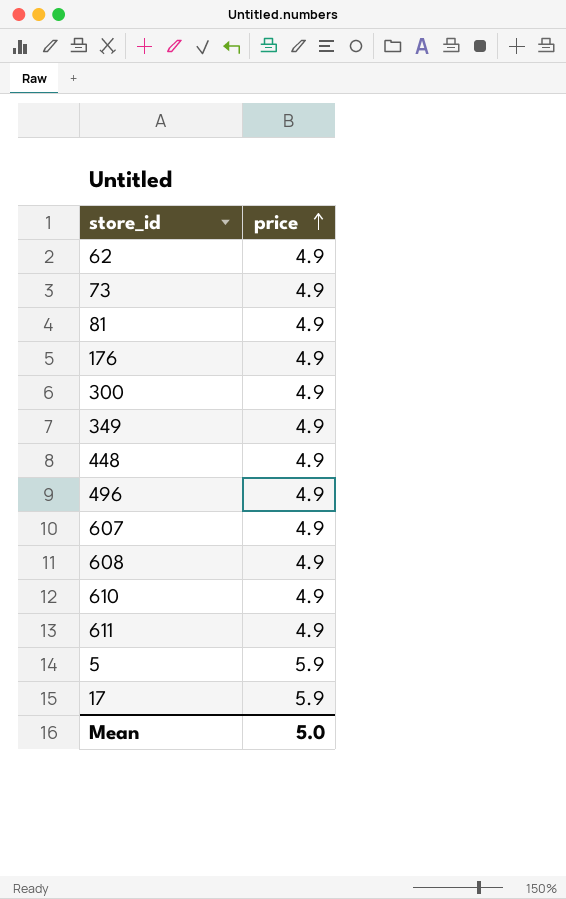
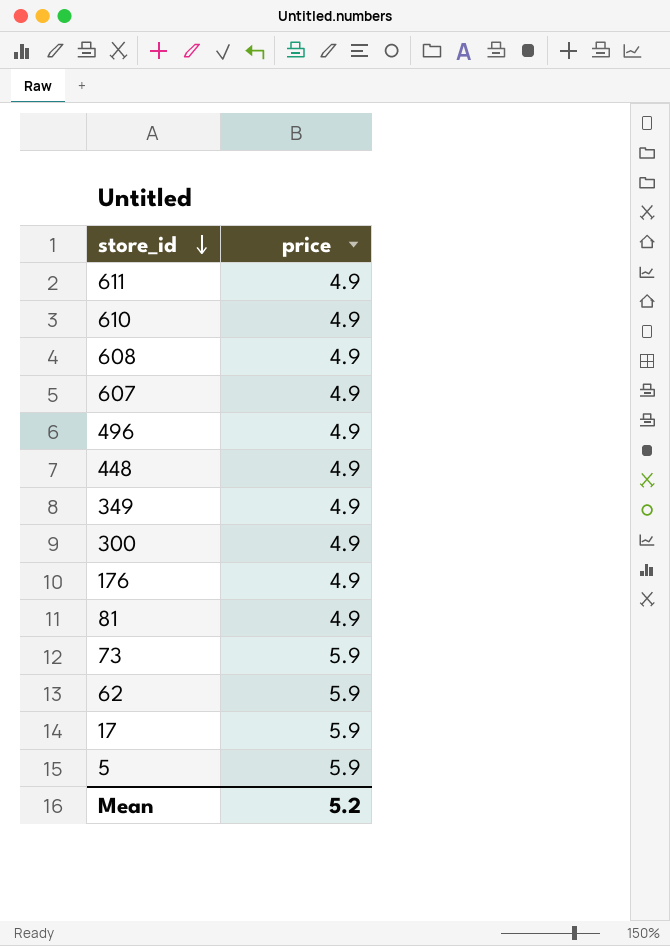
row order: price ascending -> store_id descending
73 | price: 4.9 -> 5.9
62 | price: 4.9 -> 5.9
Mean | price: 5.0 -> 5.2

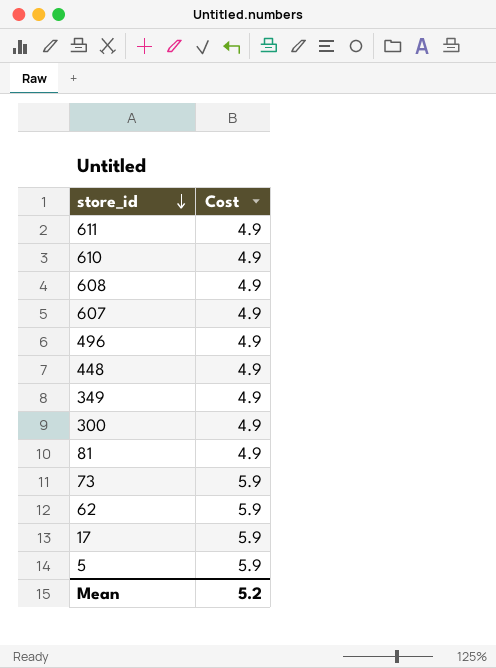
column name: price -> Cost
row 176: 4.9 -> none

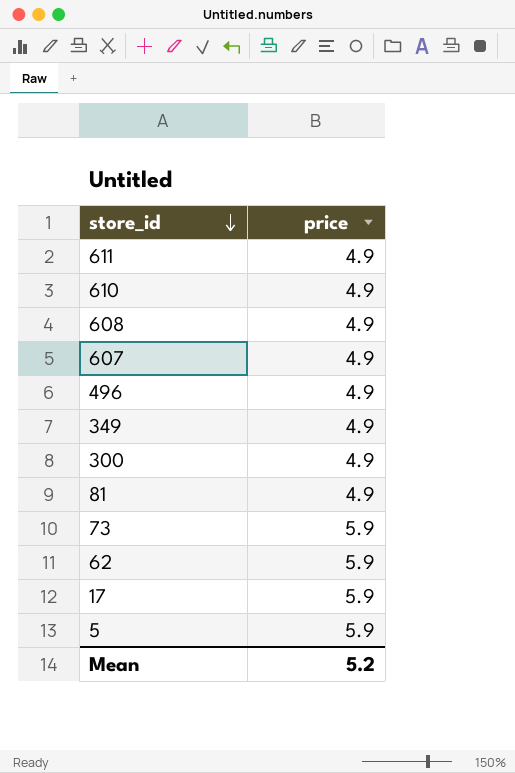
column name: Cost -> price
row 448: 4.9 -> none

